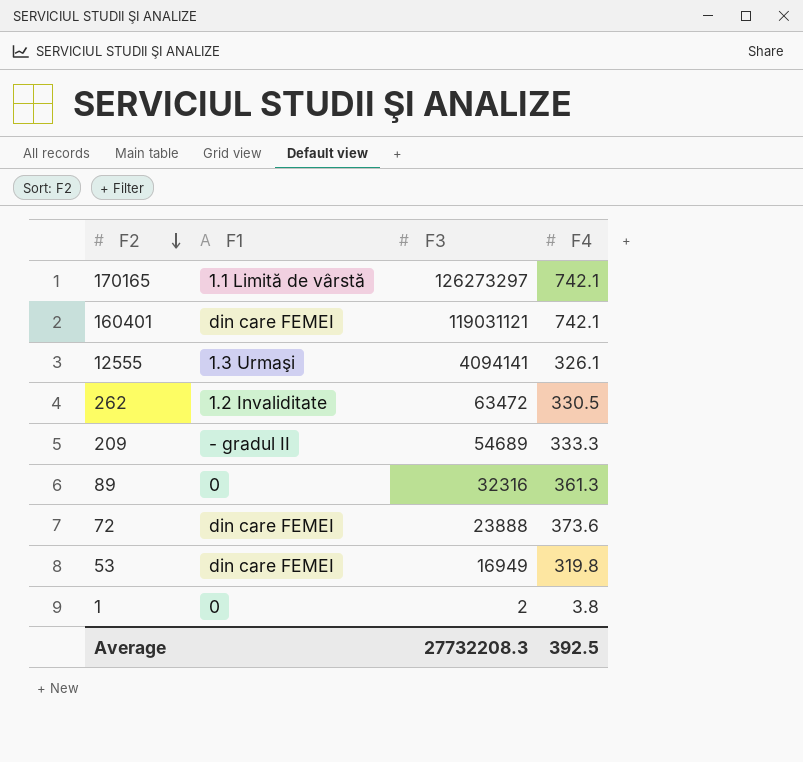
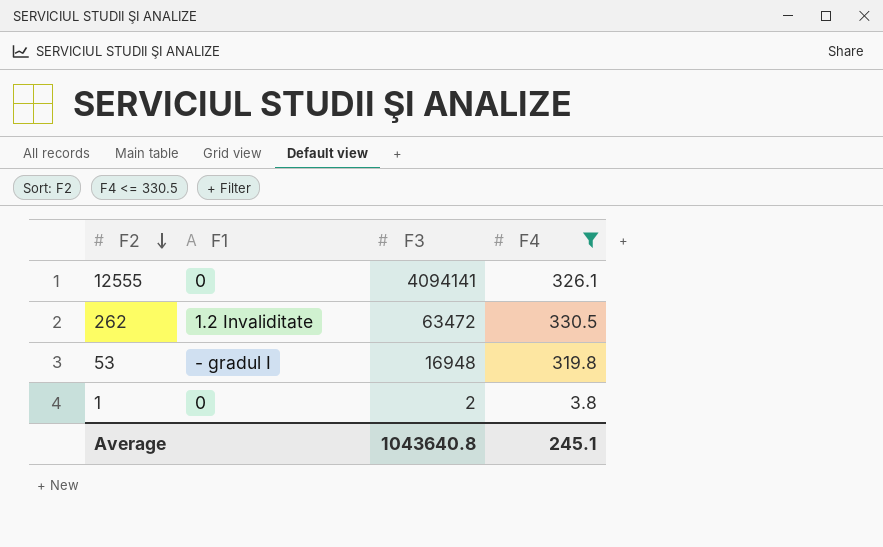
filter: none -> F4 <= 330.5
12555 | F1: 1.3 Urmaşi -> 0
53 | F1: din care FEMEI -> - gradul I
53 | F3: 16949 -> 16948
Average | F3: 27732208.3 -> 1043640.8
Average | F4: 392.5 -> 245.1

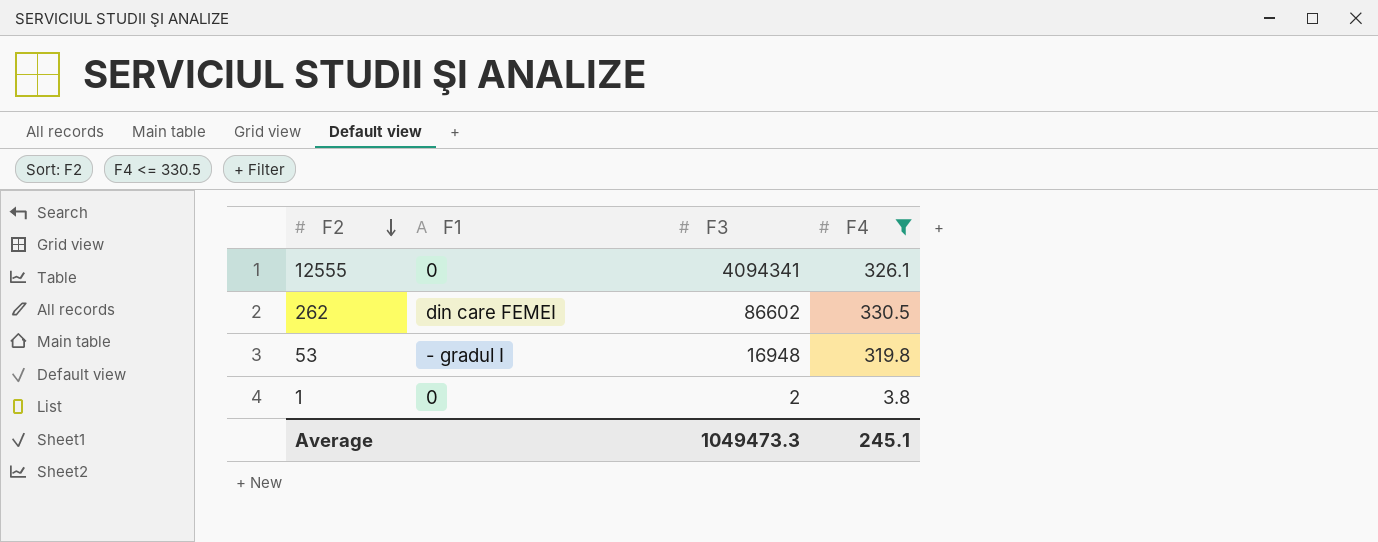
12555 | F3: 4094141 -> 4094341
262 | F1: 1.2 Invaliditate -> din care FEMEI
262 | F3: 63472 -> 86602
Average | F3: 1043640.8 -> 1049473.3

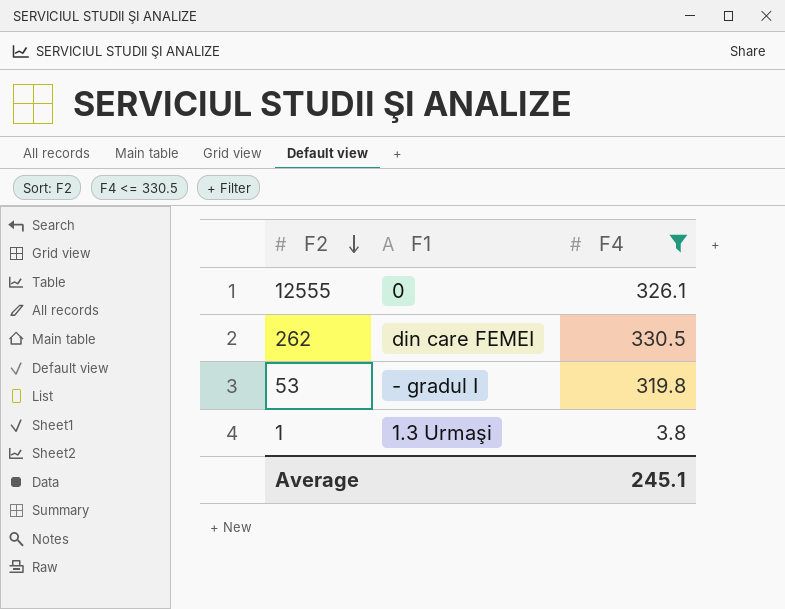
column F3 | position: 3 -> none
1 | F1: 0 -> 1.3 Urmaşi

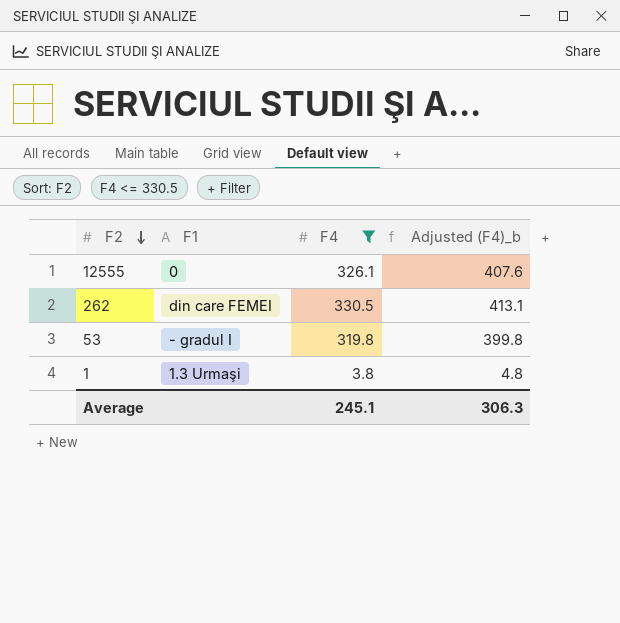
column Adjusted (F4)_b | formula: none -> [F4] * 1.25

